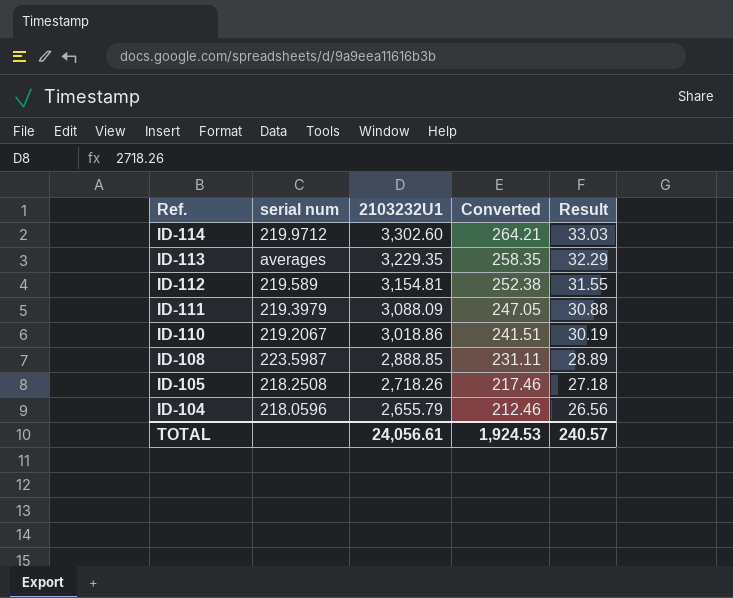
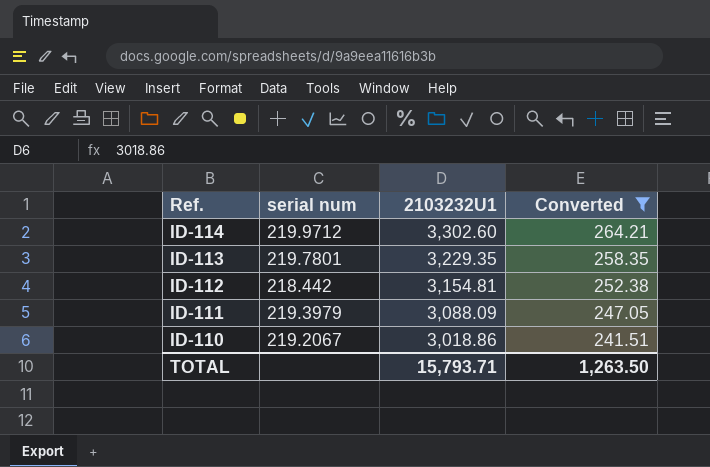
filter: none -> Converted >= 241.51
column Result | formula: [2103232U1] * 0.01 -> none
ID-113 | serial num: averages -> 219.7801
ID-112 | serial num: 219.589 -> 218.442
TOTAL | 2103232U1: 24,056.61 -> 15,793.71
TOTAL | Converted: 1,924.53 -> 1,263.50

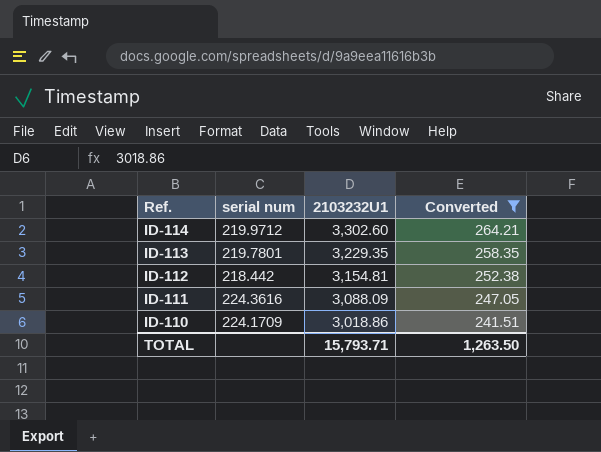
ID-111 | serial num: 219.3979 -> 224.3616
ID-110 | serial num: 219.2067 -> 224.1709

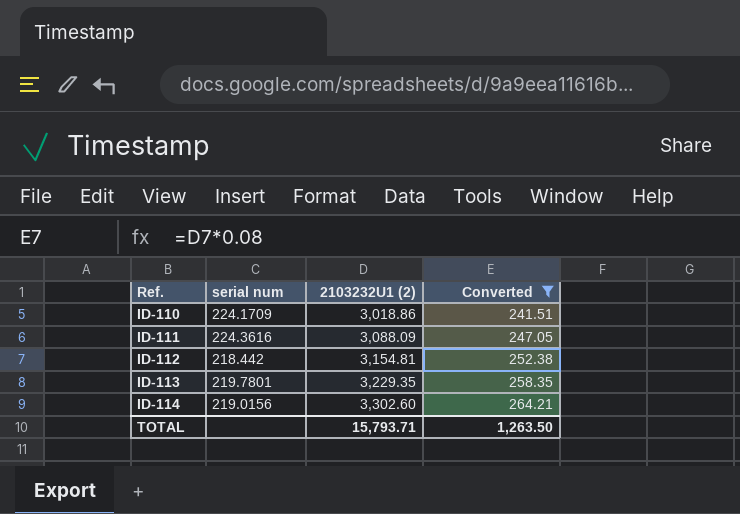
row order: Ref. descending -> Ref. ascending
column name: 2103232U1 -> 2103232U1 (2)
ID-114 | serial num: 219.9712 -> 219.0156

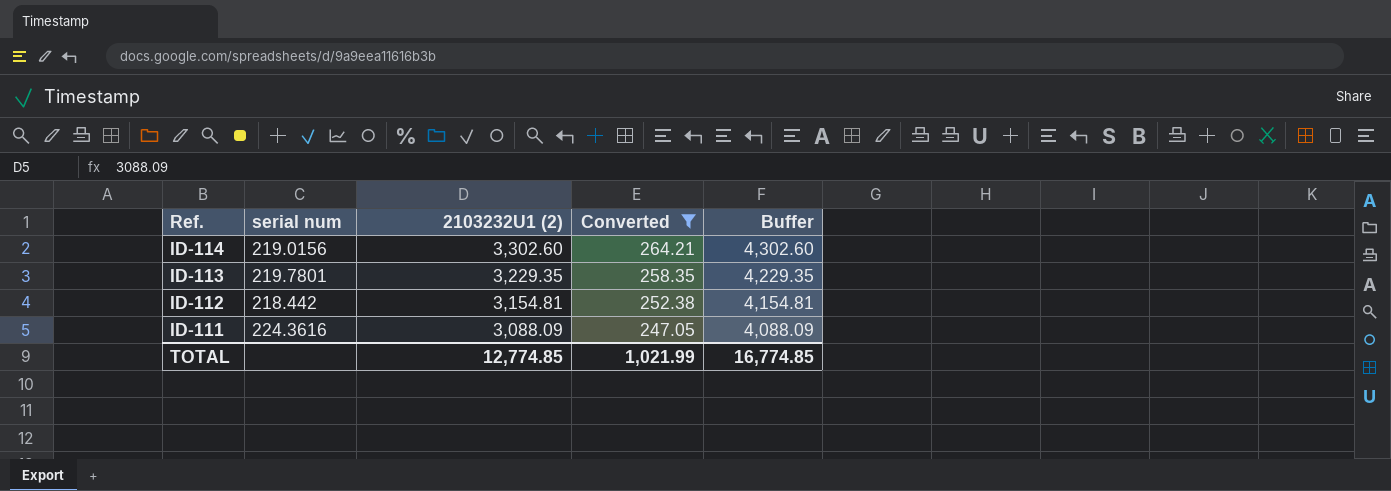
row order: Ref. ascending -> Ref. descending
column Buffer | formula: none -> [2103232U1 (2)] + 1000
row ID-110: 224.1709 | 3,018.86 | 241.51 -> none
TOTAL | 2103232U1 (2): 15,793.71 -> 12,774.85
TOTAL | Converted: 1,263.50 -> 1,021.99

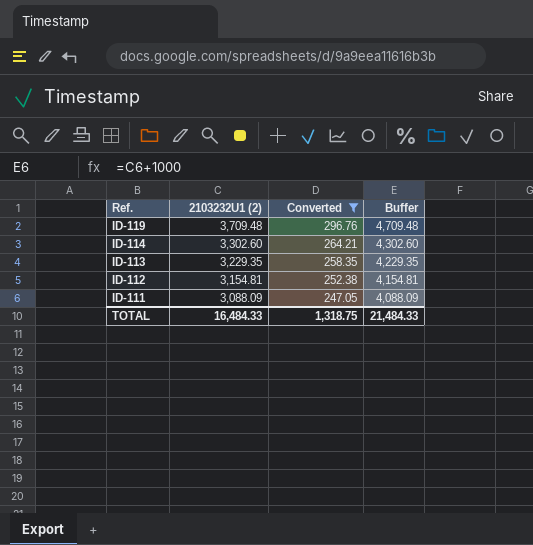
column serial num | position: 2 -> none
row ID-119: none -> 3,709.48 | 296.76 | 4,709.48
TOTAL | 2103232U1 (2): 12,774.85 -> 16,484.33
TOTAL | Converted: 1,021.99 -> 1,318.75
TOTAL | Buffer: 16,774.85 -> 21,484.33

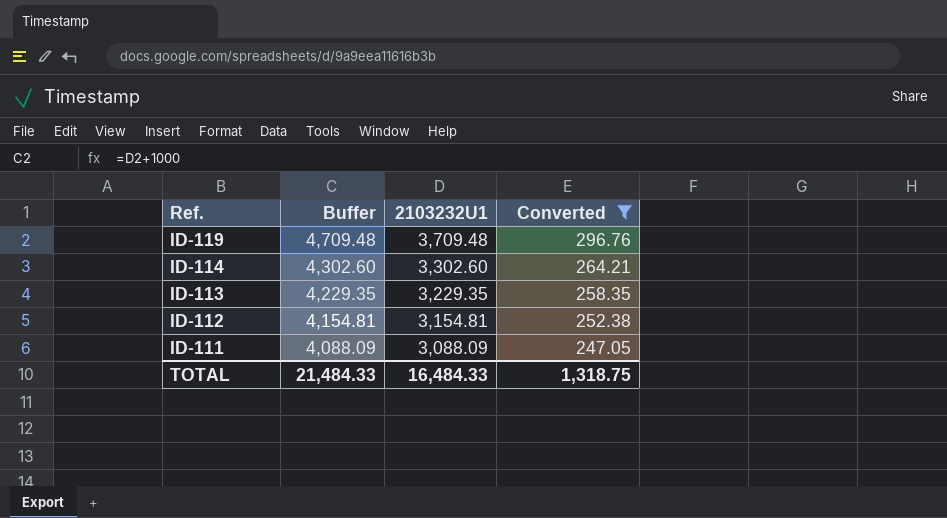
column Buffer | position: 4 -> 2
column name: 2103232U1 (2) -> 2103232U1

